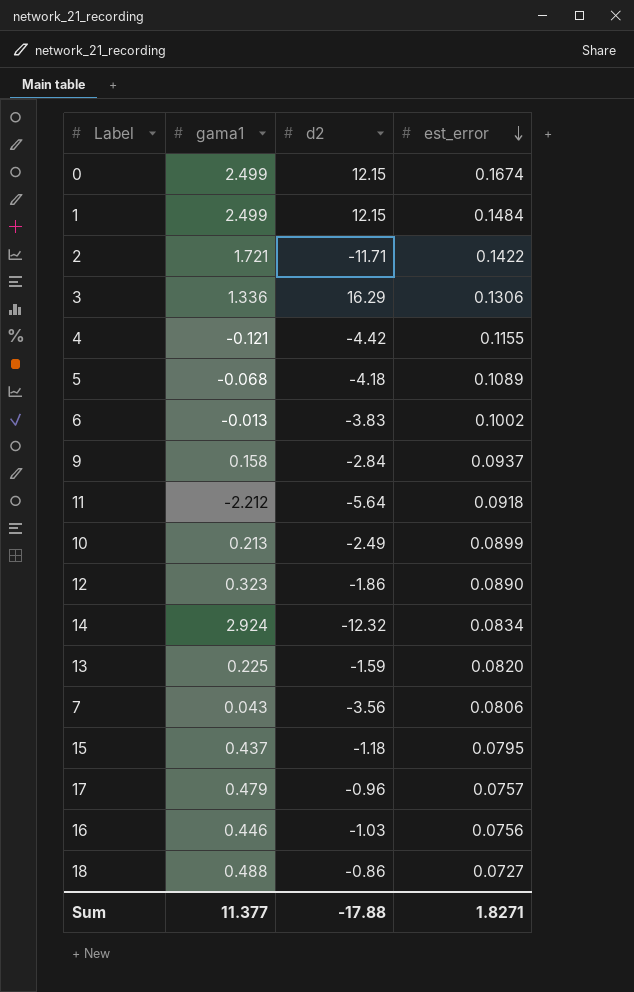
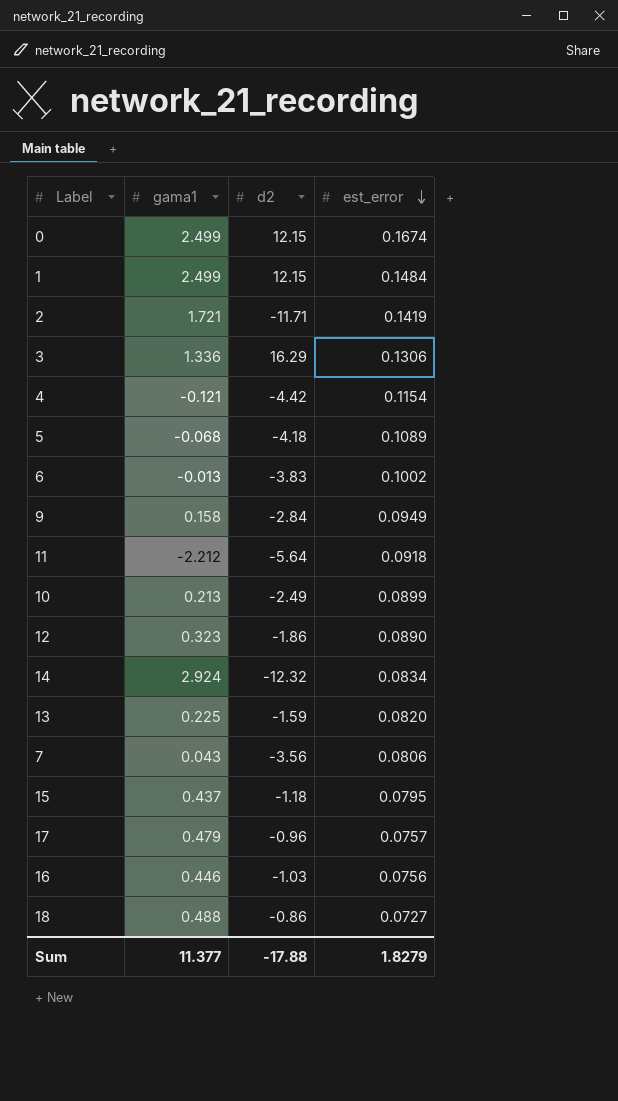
2 | est_error: 0.1422 -> 0.1419
4 | est_error: 0.1155 -> 0.1154
9 | est_error: 0.0937 -> 0.0949
Sum | est_error: 1.8271 -> 1.8279

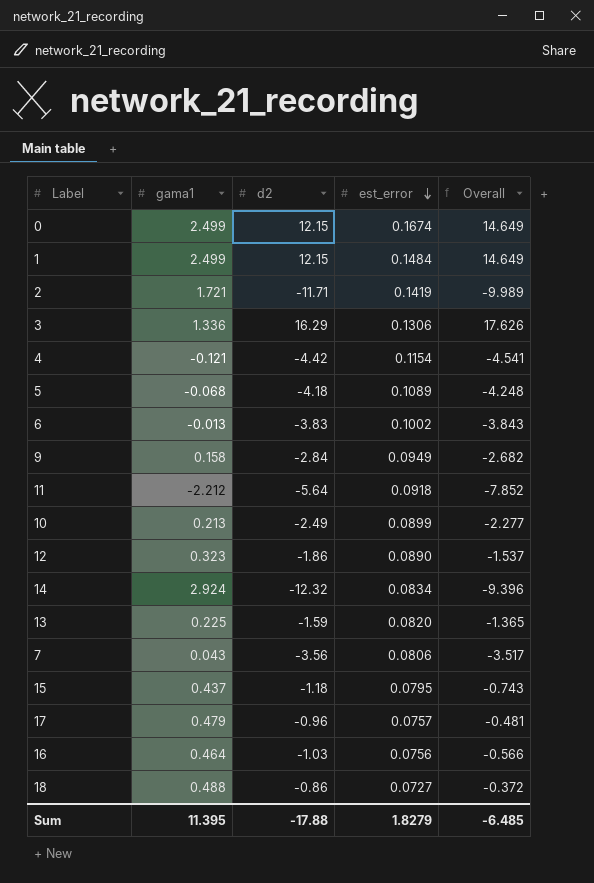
column Overall | formula: none -> [gama1] + [d2]
16 | gama1: 0.446 -> 0.464
Sum | gama1: 11.377 -> 11.395

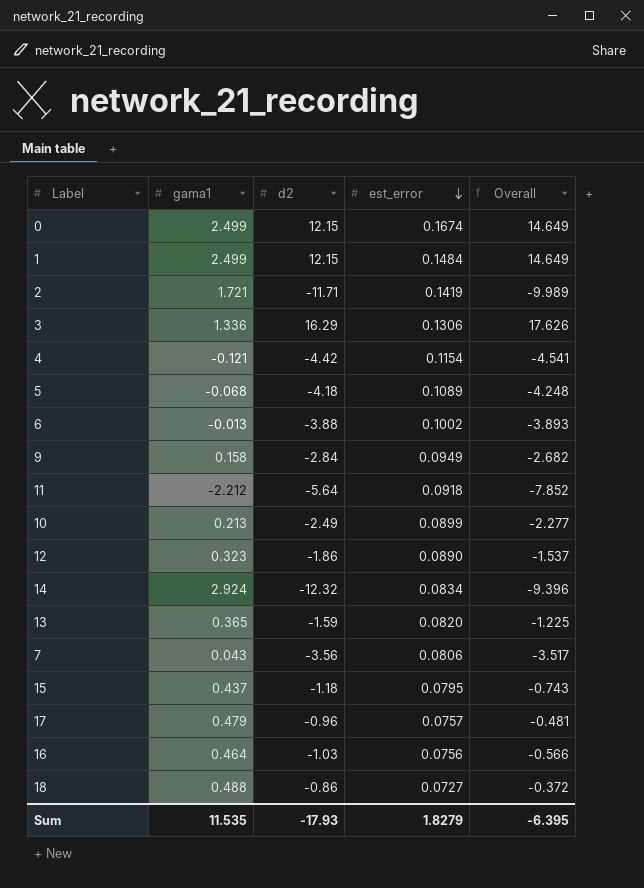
6 | d2: -3.83 -> -3.88
6 | Overall: -3.843 -> -3.893
13 | gama1: 0.225 -> 0.365
13 | Overall: -1.365 -> -1.225
Sum | gama1: 11.395 -> 11.535
Sum | d2: -17.88 -> -17.93
Sum | Overall: -6.485 -> -6.395

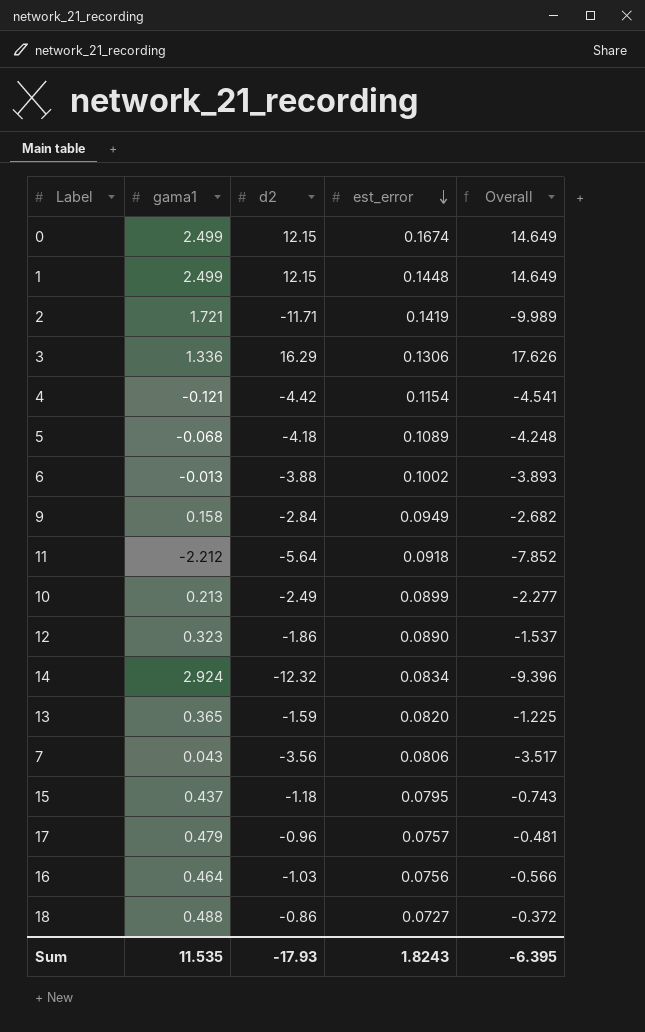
1 | est_error: 0.1484 -> 0.1448
Sum | est_error: 1.8279 -> 1.8243

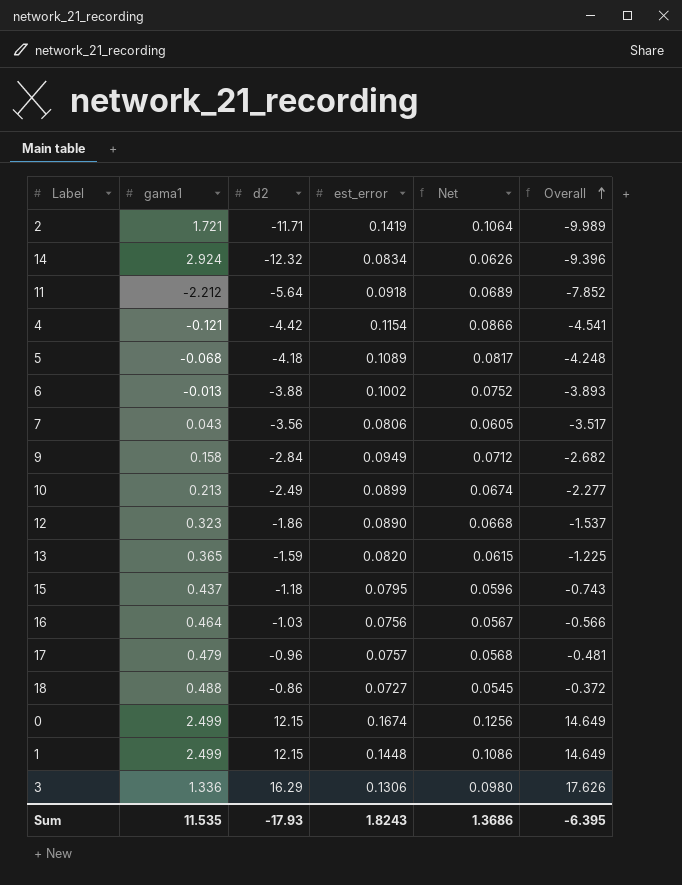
row order: est_error descending -> Overall ascending
column Net | formula: none -> [est_error] * 0.75

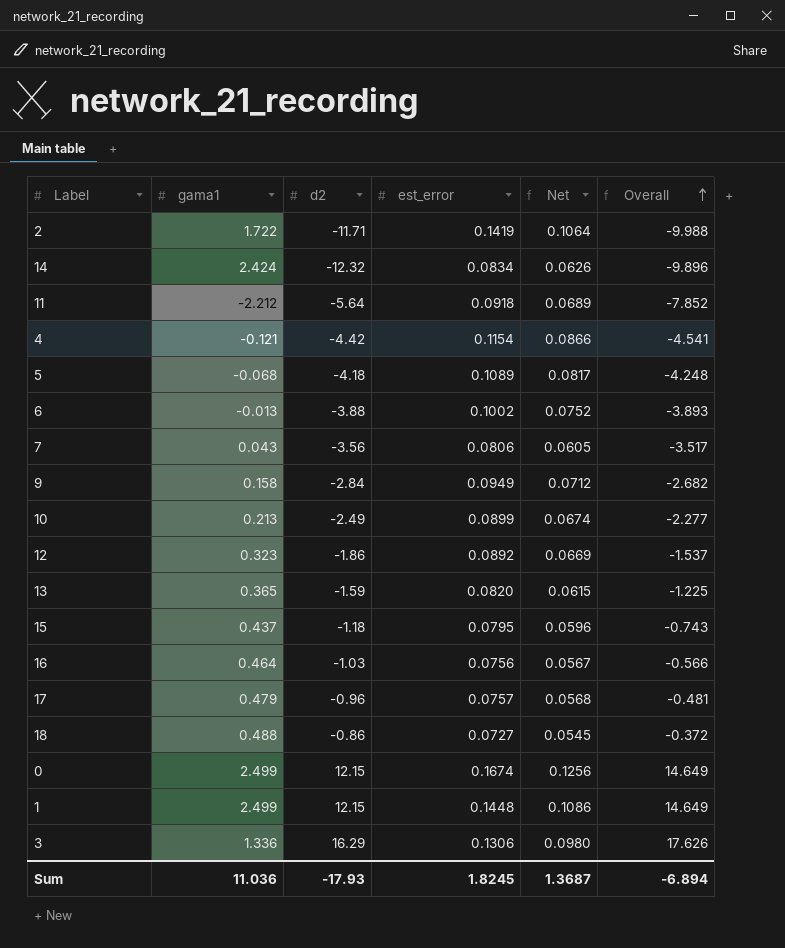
2 | gama1: 1.721 -> 1.722
2 | Overall: -9.989 -> -9.988
14 | gama1: 2.924 -> 2.424
14 | Overall: -9.396 -> -9.896
12 | est_error: 0.0890 -> 0.0892
12 | Net: 0.0668 -> 0.0669
Sum | gama1: 11.535 -> 11.036
Sum | est_error: 1.8243 -> 1.8245
Sum | Net: 1.3686 -> 1.3687
Sum | Overall: -6.395 -> -6.894

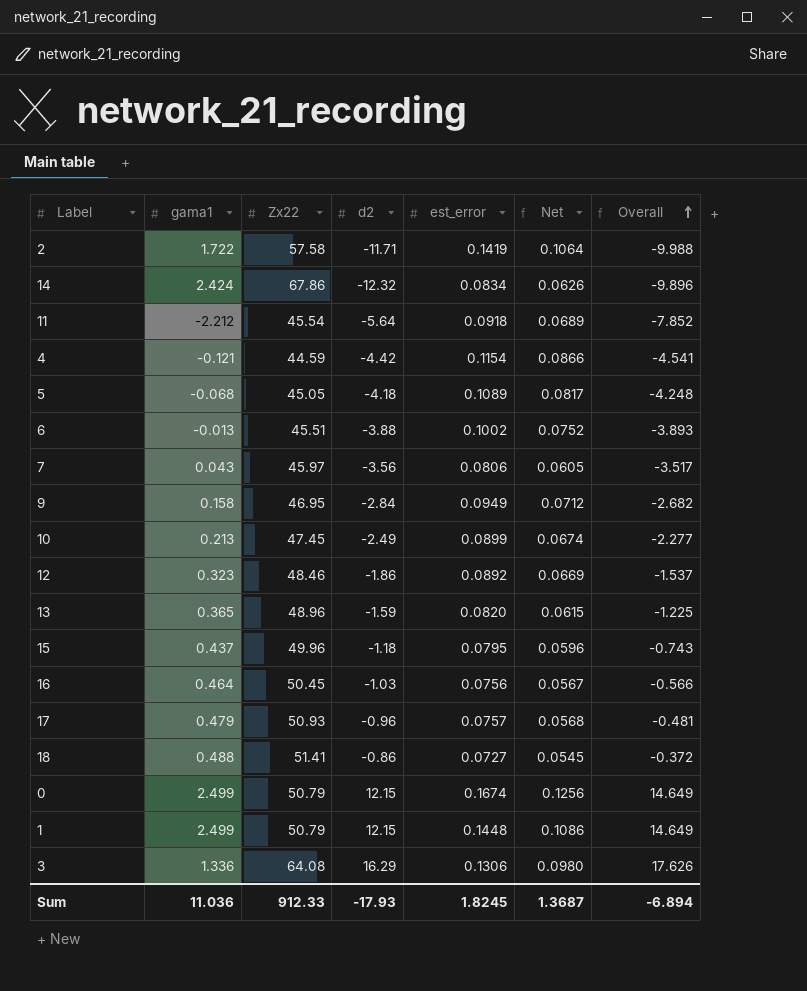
column Zx22 | position: none -> 3

